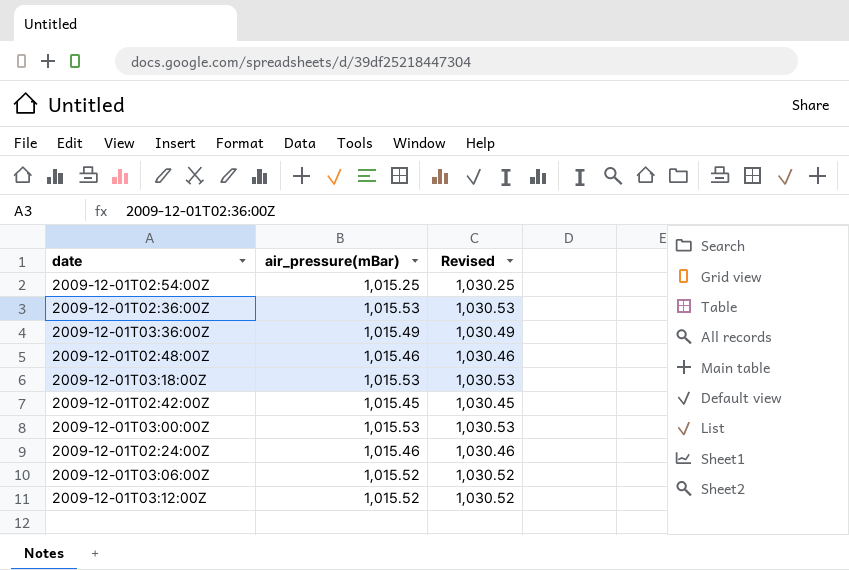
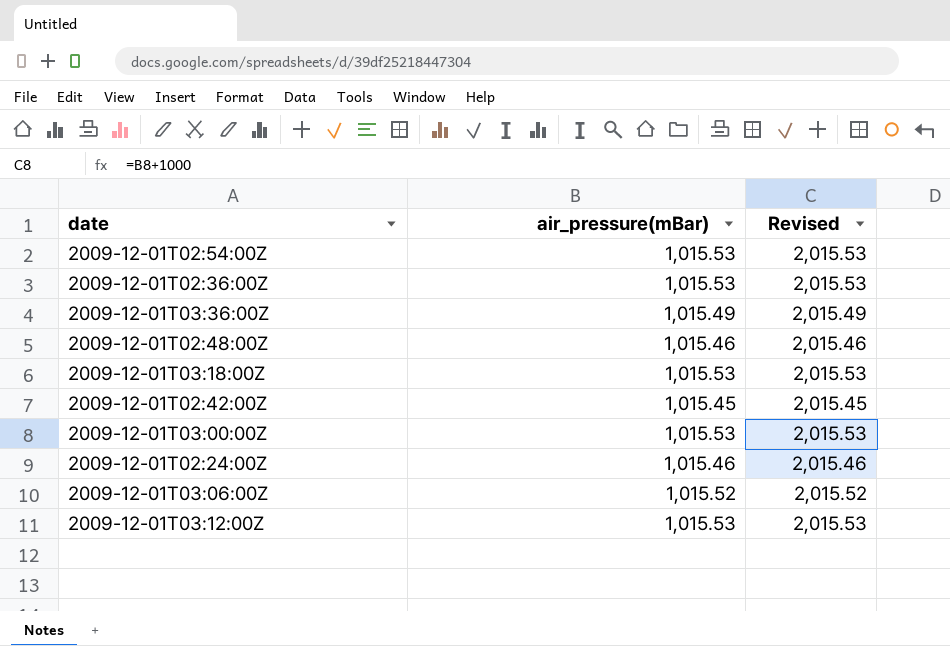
column Revised | formula: [air_pressure(mBar)] + 15 -> [air_pressure(mBar)] + 1000
2009-12-01T02:54:00Z | air_pressure(mBar): 1,015.25 -> 1,015.53
2009-12-01T03:12:00Z | air_pressure(mBar): 1,015.52 -> 1,015.53

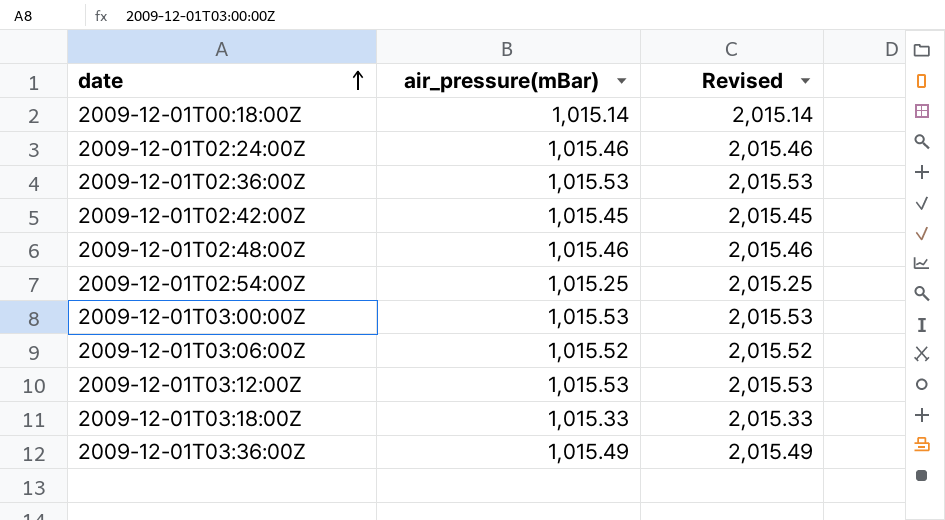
row order: none -> date ascending
row 2009-12-01T00:18:00Z: none -> 1,015.14 | 2,015.14
2009-12-01T02:54:00Z | air_pressure(mBar): 1,015.53 -> 1,015.25
2009-12-01T02:54:00Z | Revised: 2,015.53 -> 2,015.25
2009-12-01T03:18:00Z | air_pressure(mBar): 1,015.53 -> 1,015.33
2009-12-01T03:18:00Z | Revised: 2,015.53 -> 2,015.33

